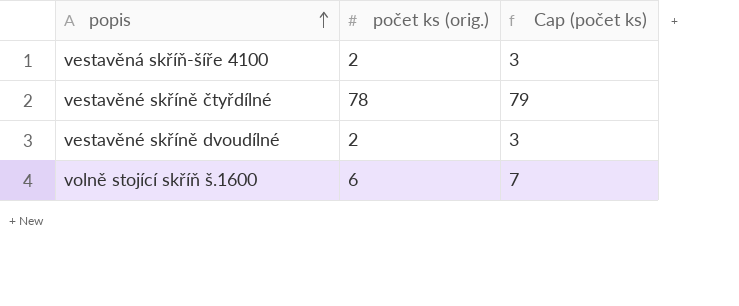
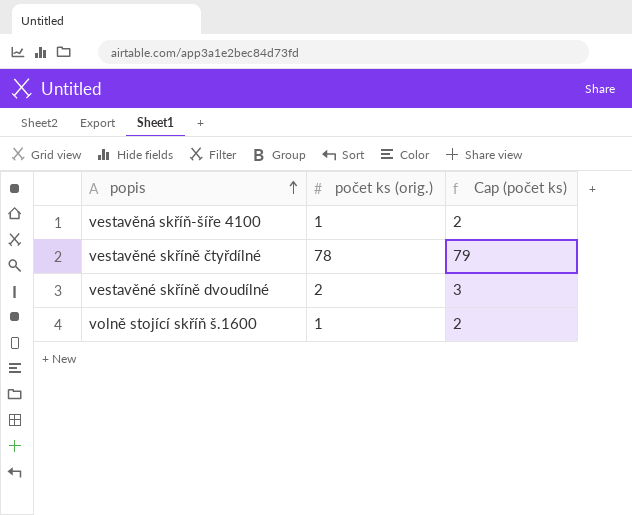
vestavěná skříň-šíře 4100 | počet ks (orig.): 2 -> 1
vestavěná skříň-šíře 4100 | Cap (počet ks): 3 -> 2
volně stojící skříň š.1600 | počet ks (orig.): 6 -> 1
volně stojící skříň š.1600 | Cap (počet ks): 7 -> 2

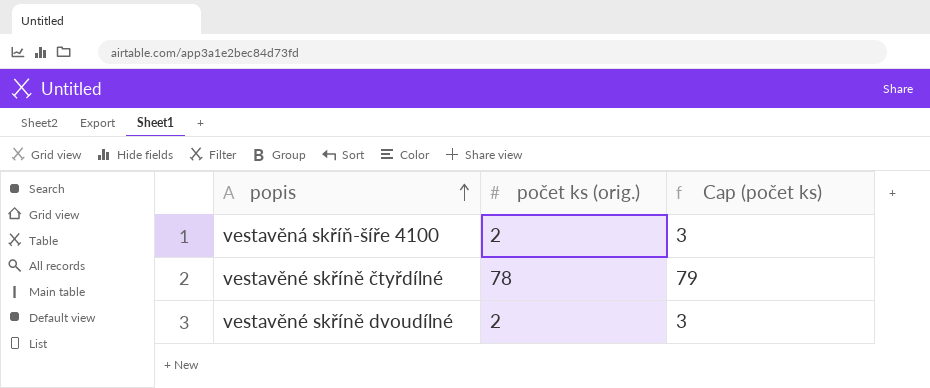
row volně stojící skříň š.1600: 1 | 2 -> none
vestavěná skříň-šíře 4100 | počet ks (orig.): 1 -> 2
vestavěná skříň-šíře 4100 | Cap (počet ks): 2 -> 3

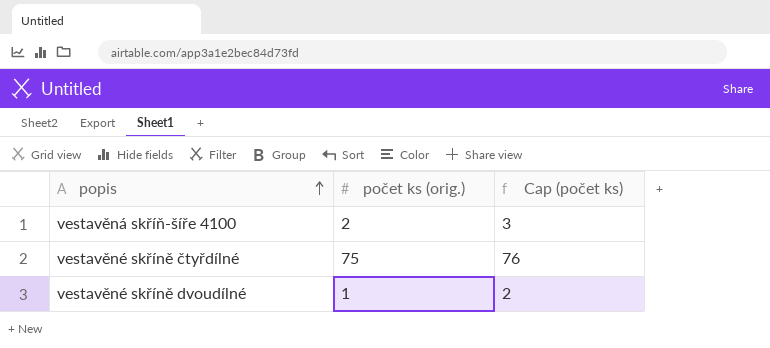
vestavěné skříně čtyřdílné | počet ks (orig.): 78 -> 75
vestavěné skříně čtyřdílné | Cap (počet ks): 79 -> 76
vestavěné skříně dvoudílné | počet ks (orig.): 2 -> 1
vestavěné skříně dvoudílné | Cap (počet ks): 3 -> 2

